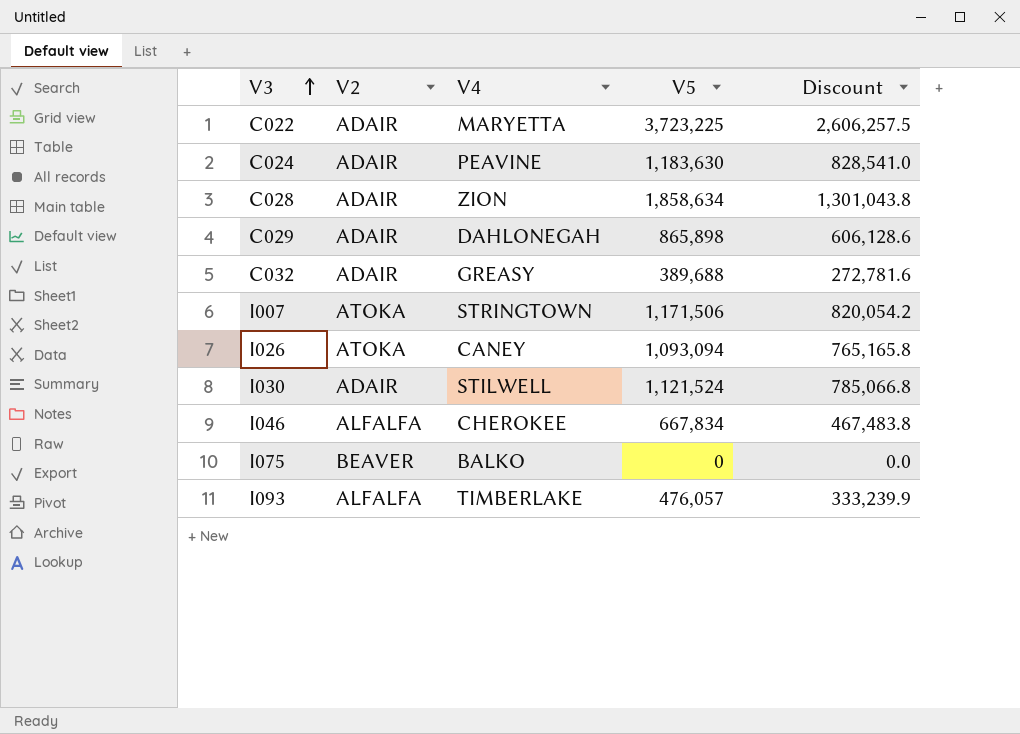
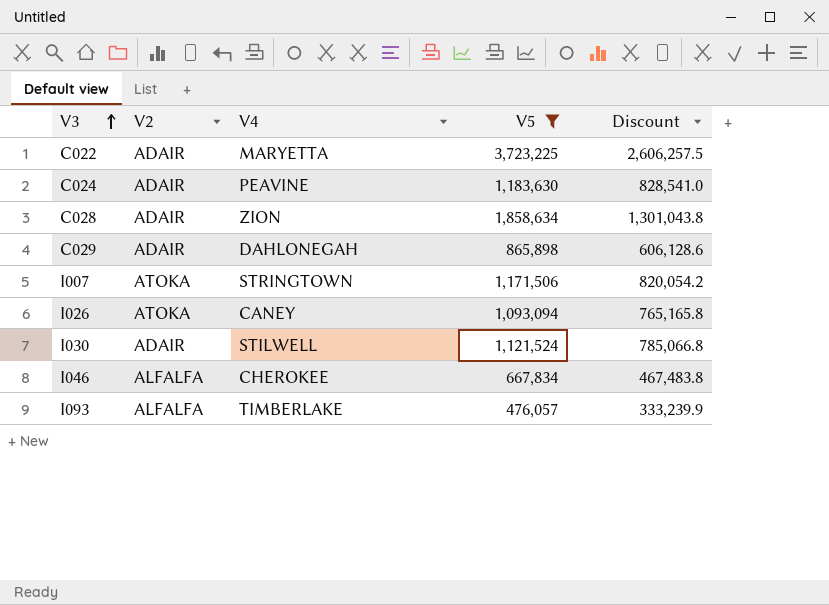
filter: none -> V5 >= 476,057

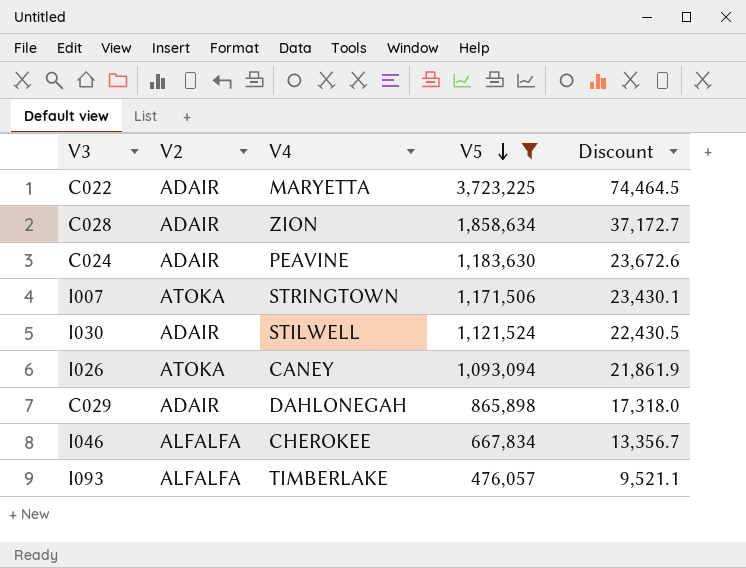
row order: V3 ascending -> V5 descending
column Discount | formula: [V5] * 0.7 -> [V5] * 0.02

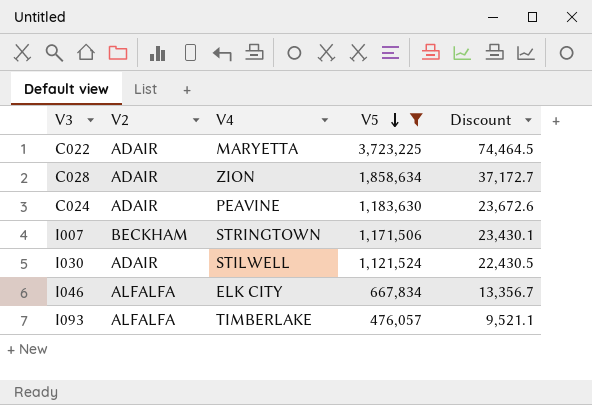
row I026: ATOKA | CANEY | 1,093,094 | 21,861.9 -> none
row C029: ADAIR | DAHLONEGAH | 865,898 | 17,318.0 -> none
I007 | V2: ATOKA -> BECKHAM
I046 | V4: CHEROKEE -> ELK CITY

